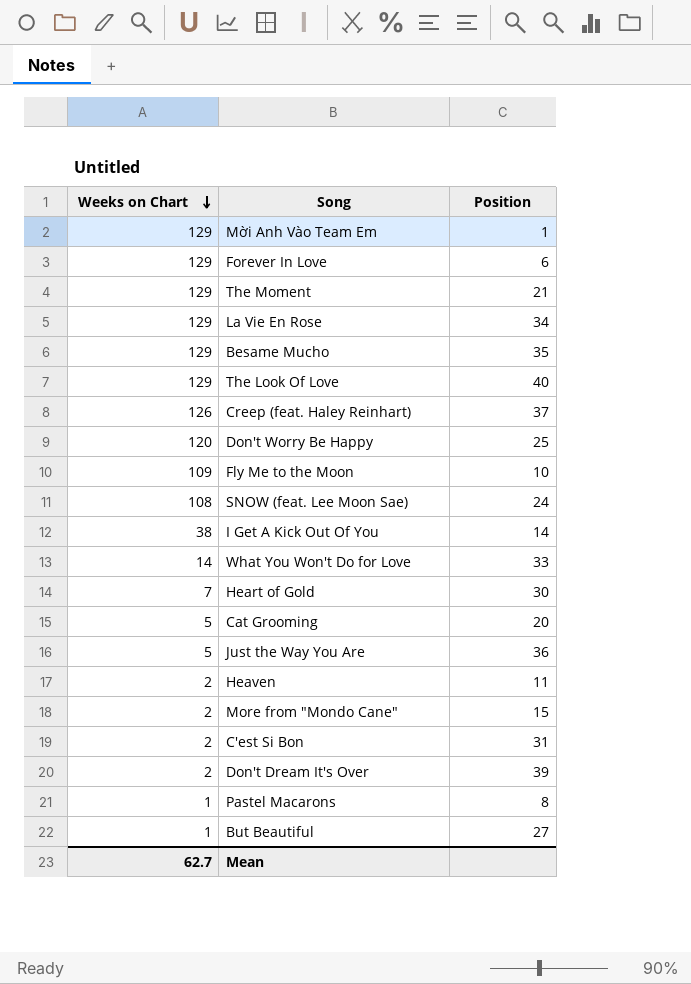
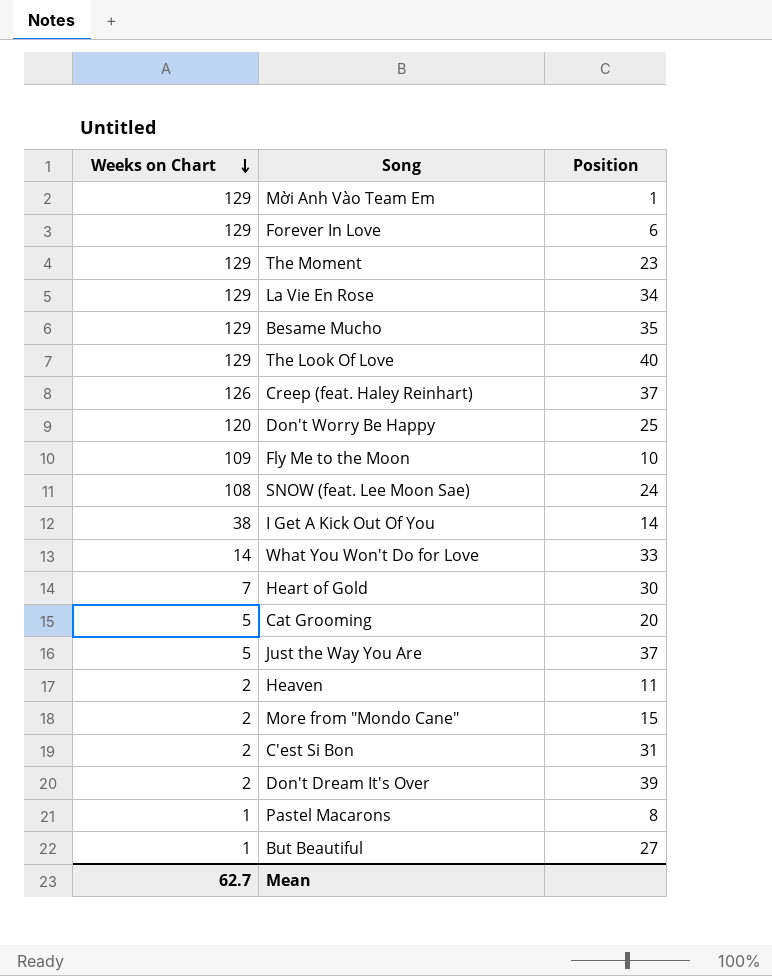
The Moment | Position: 21 -> 23
Just the Way You Are | Position: 36 -> 37

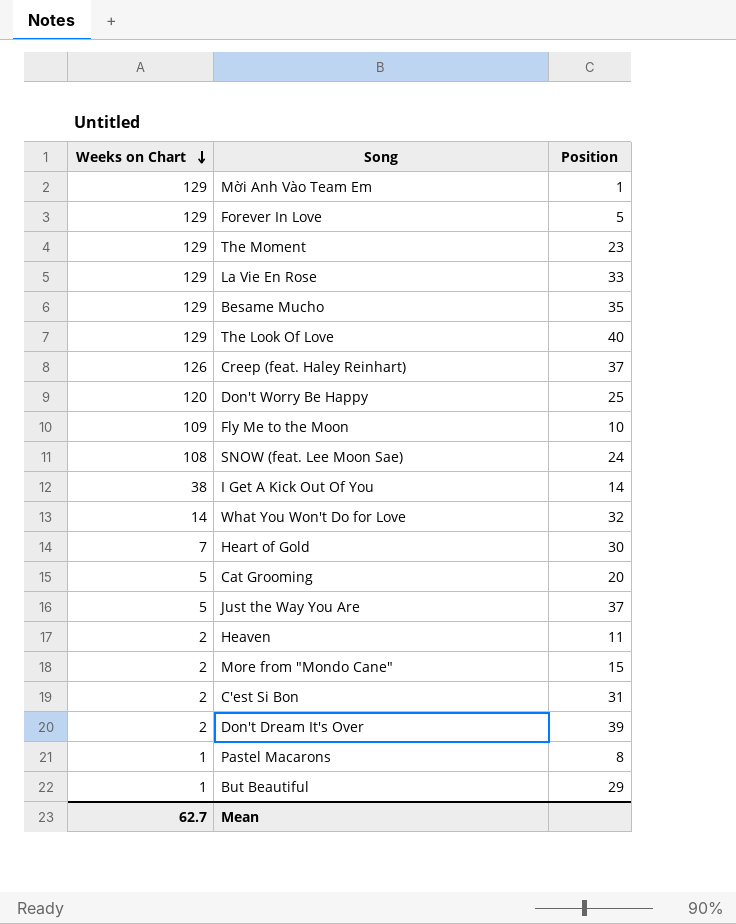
Forever In Love | Position: 6 -> 5
La Vie En Rose | Position: 34 -> 33
What You Won't Do for Love | Position: 33 -> 32
But Beautiful | Position: 27 -> 29

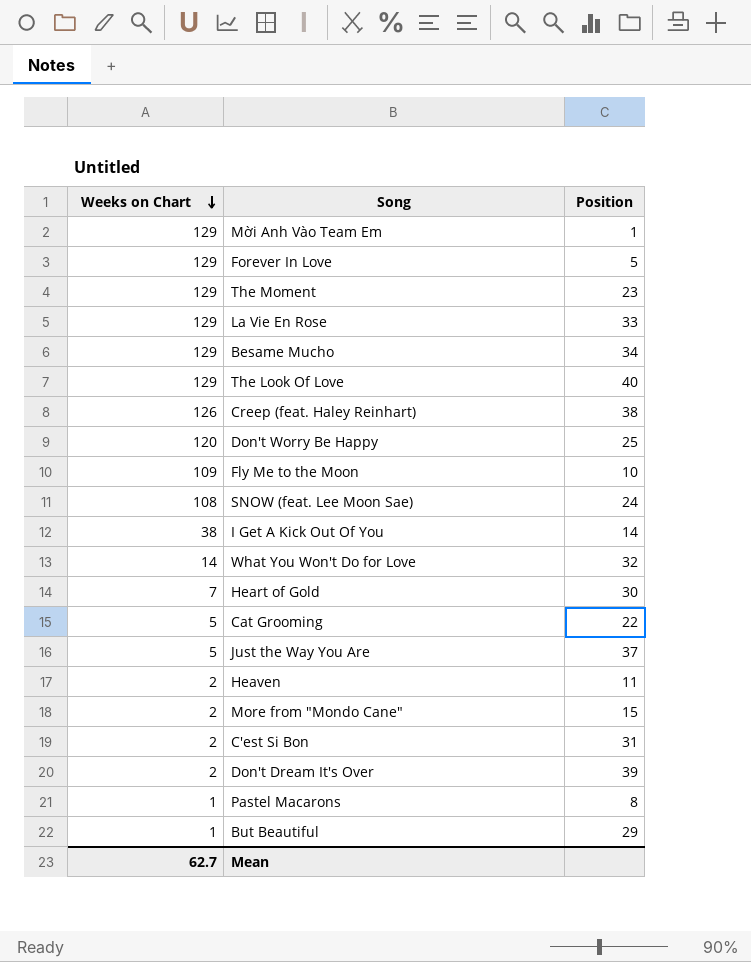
Besame Mucho | Position: 35 -> 34
Creep (feat. Haley Reinhart) | Position: 37 -> 38
Cat Grooming | Position: 20 -> 22

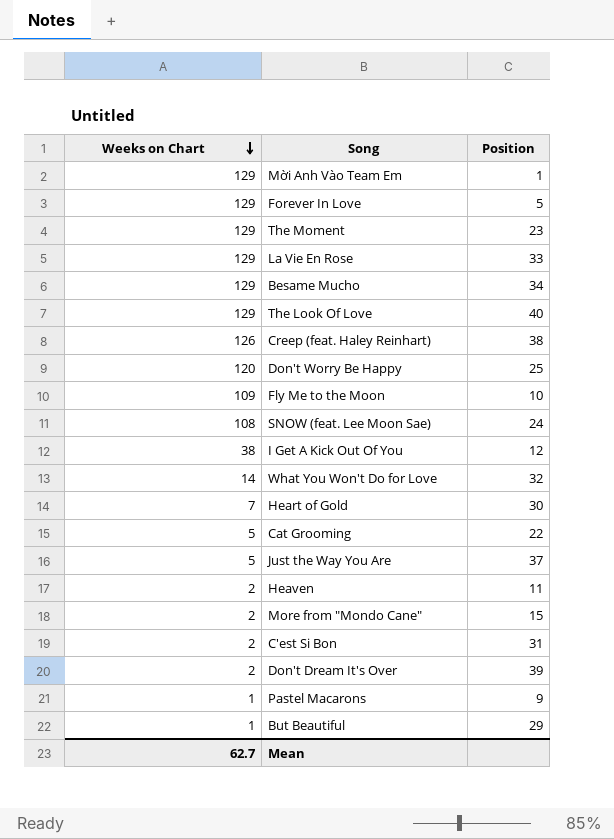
I Get A Kick Out Of You | Position: 14 -> 12
Pastel Macarons | Position: 8 -> 9

